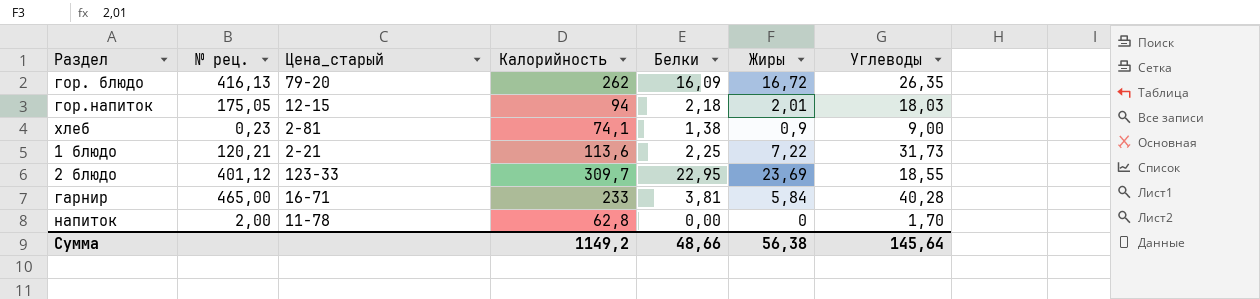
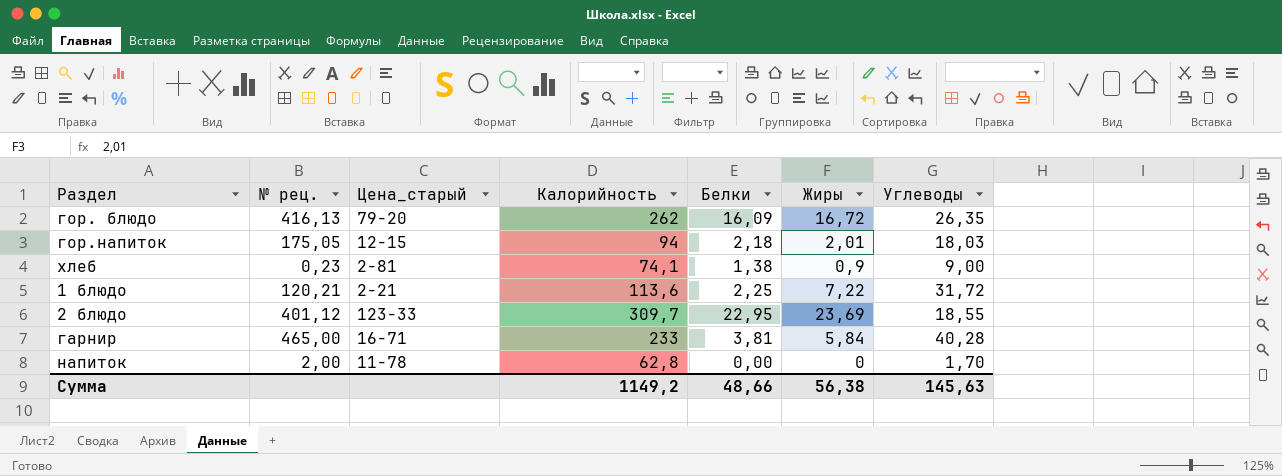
1 блюдо | Углеводы: 31,73 -> 31,72
Сумма | Углеводы: 145,64 -> 145,63

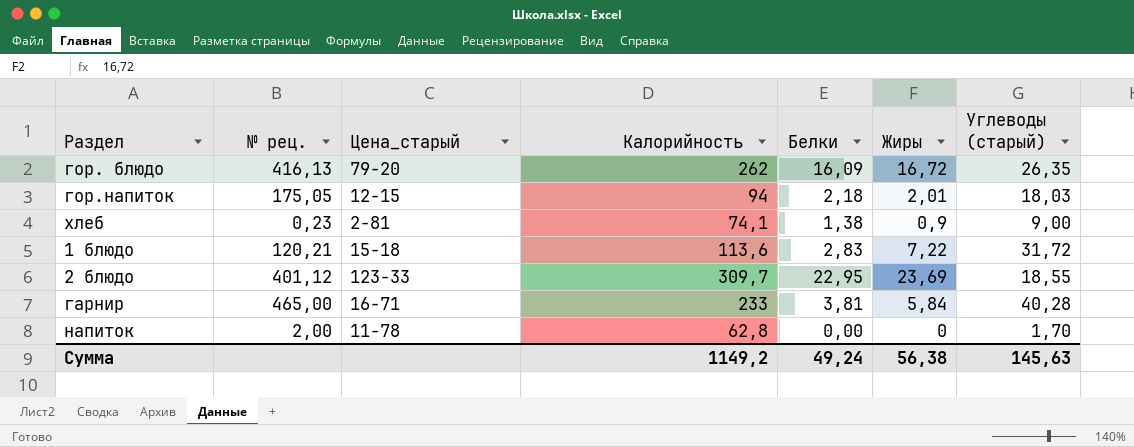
column name: Углеводы -> Углеводы (старый)
1 блюдо | Цена_старый: 2-21 -> 15-18
1 блюдо | Белки: 2,25 -> 2,83
Сумма | Белки: 48,66 -> 49,24

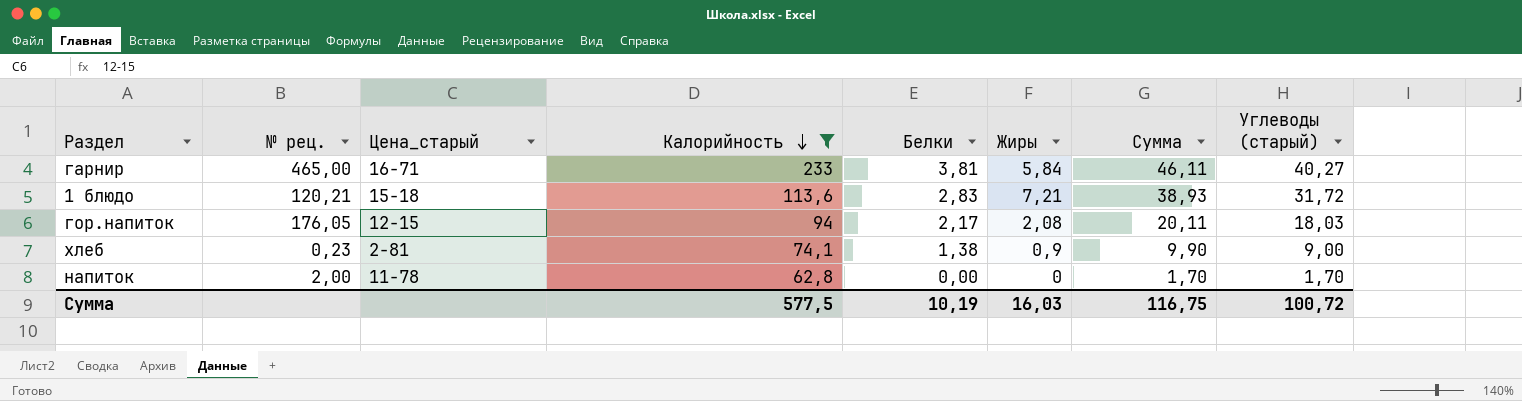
filter: none -> Калорийность <= 233
row order: none -> Калорийность descending
column Сумма | formula: none -> [Жиры] + [Углеводы (старый)]
гарнир | Углеводы (старый): 40,28 -> 40,27
1 блюдо | Жиры: 7,22 -> 7,21
гор.напиток | № рец.: 175,05 -> 176,05
гор.напиток | Белки: 2,18 -> 2,17
гор.напиток | Жиры: 2,01 -> 2,08
Сумма | Калорийность: 1149,2 -> 577,5
Сумма | Белки: 49,24 -> 10,19
Сумма | Жиры: 56,38 -> 16,03
Сумма | Углеводы (старый): 145,63 -> 100,72

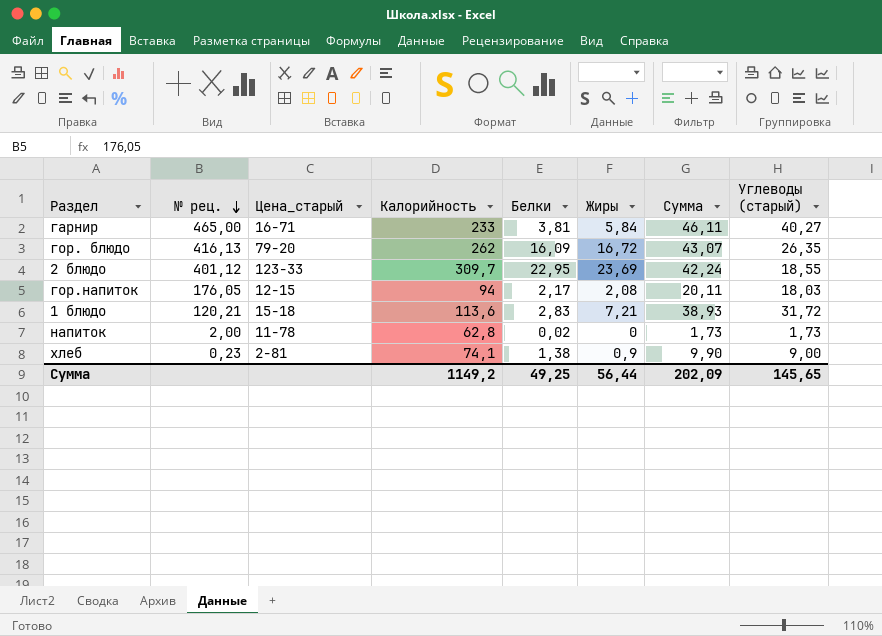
filter: Калорийность <= 233 -> none
row order: Калорийность descending -> № рец. descending
напиток | Белки: 0,00 -> 0,02
напиток | Сумма: 1,70 -> 1,73
напиток | Углеводы (старый): 1,70 -> 1,73
Сумма | Калорийность: 577,5 -> 1149,2
Сумма | Белки: 10,19 -> 49,25
Сумма | Жиры: 16,03 -> 56,44
Сумма | Сумма: 116,75 -> 202,09
Сумма | Углеводы (старый): 100,72 -> 145,65

